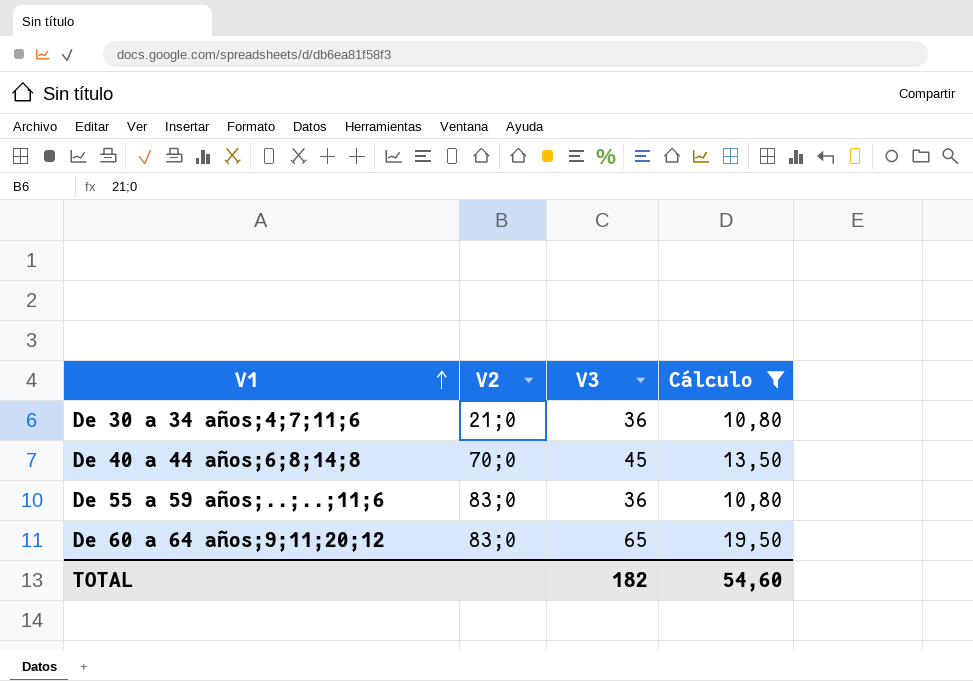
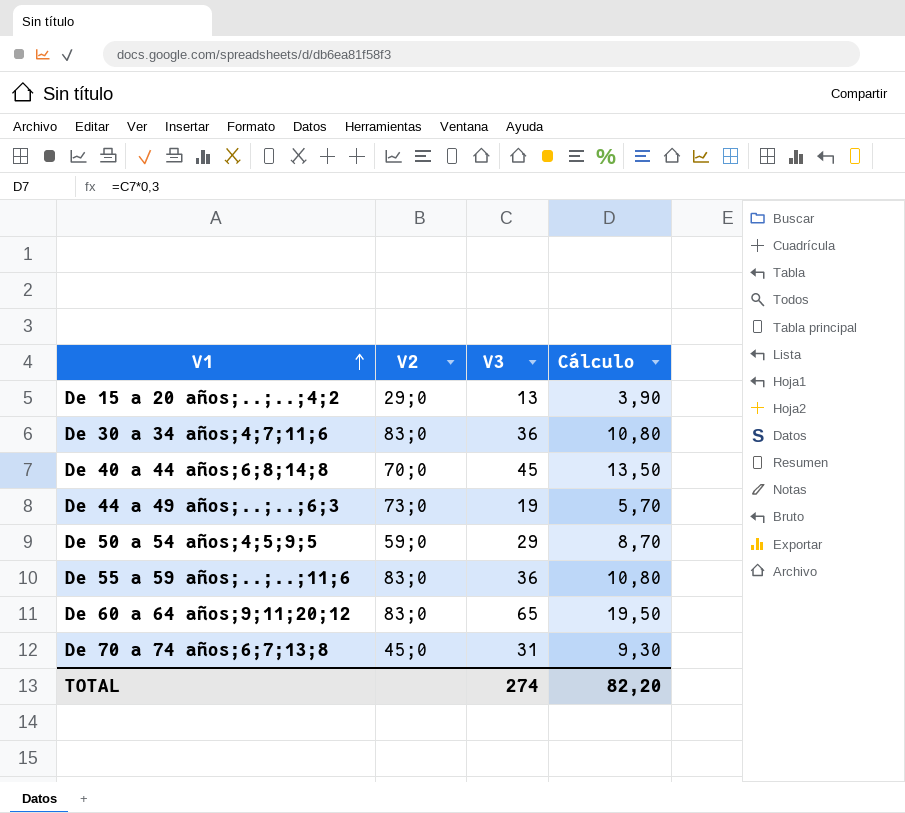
filter: Cálculo >= 10,80 -> none
De 30 a 34 años;4;7;11;6 | V2: 21;0 -> 83;0
TOTAL | V3: 182 -> 274
TOTAL | Cálculo: 54,60 -> 82,20

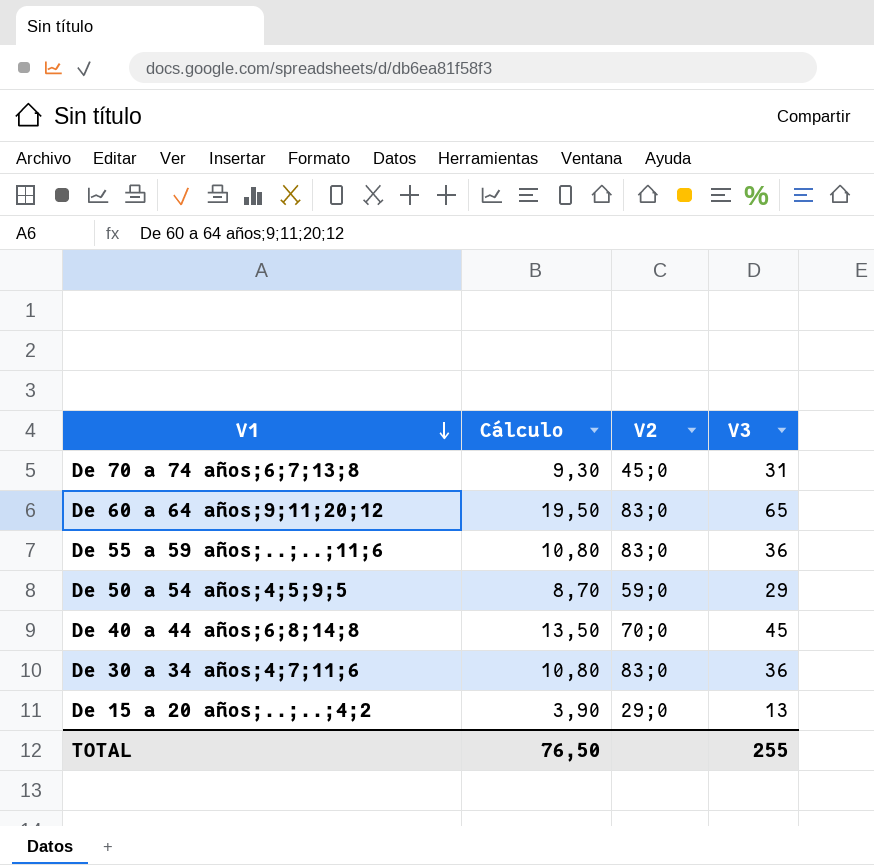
row order: V1 ascending -> V1 descending
column Cálculo | position: 4 -> 2
row De 44 a 49 años;..;..;6;3: 73;0 | 19 | 5,70 -> none
TOTAL | Cálculo: 82,20 -> 76,50
TOTAL | V3: 274 -> 255

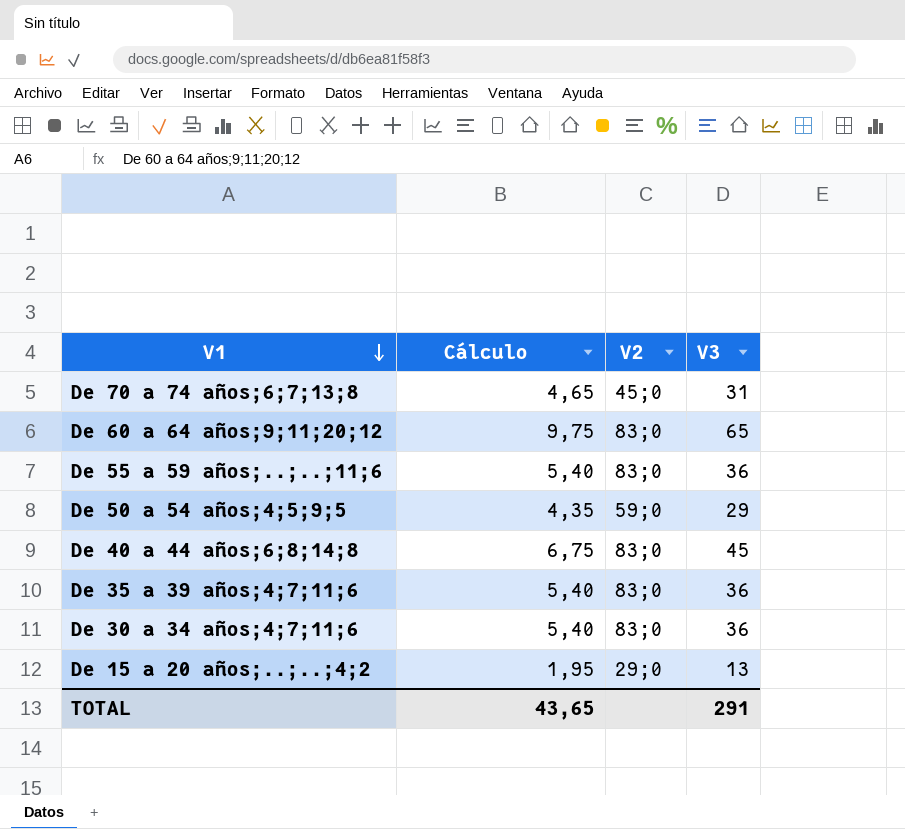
column Cálculo | formula: [V3] * 0,3 -> [V3] * 0,15
De 40 a 44 años;6;8;14;8 | V2: 70;0 -> 83;0
row De 35 a 39 años;4;7;11;6: none -> 5,40 | 83;0 | 36
TOTAL | Cálculo: 76,50 -> 43,65
TOTAL | V3: 255 -> 291

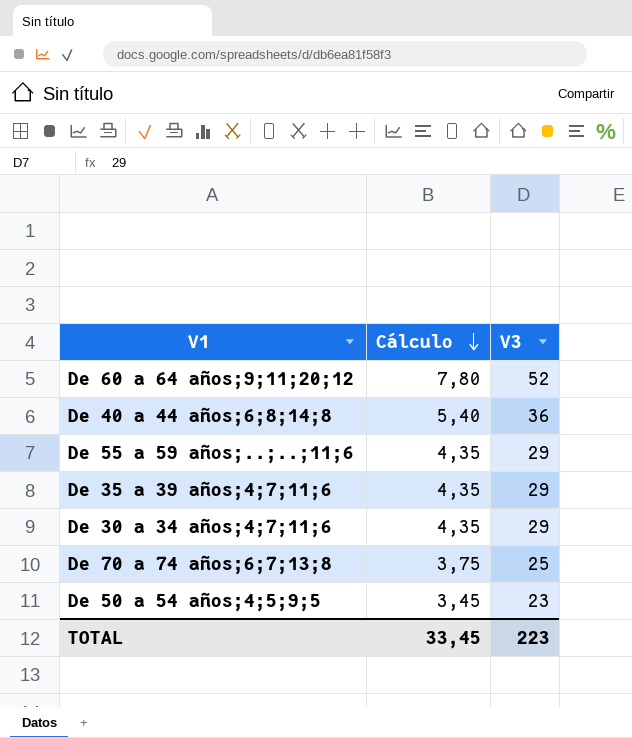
row order: V1 descending -> Cálculo descending
column V2 | position: 3 -> none
row De 15 a 20 años;..;..;4;2: 1,95 | 29;0 | 13 -> none
De 60 a 64 años;9;11;20;12 | Cálculo: 9,75 -> 7,80
De 60 a 64 años;9;11;20;12 | V3: 65 -> 52
De 40 a 44 años;6;8;14;8 | Cálculo: 6,75 -> 5,40
De 40 a 44 años;6;8;14;8 | V3: 45 -> 36
De 55 a 59 años;..;..;11;6 | Cálculo: 5,40 -> 4,35
De 55 a 59 años;..;..;11;6 | V3: 36 -> 29
De 35 a 39 años;4;7;11;6 | Cálculo: 5,40 -> 4,35
De 35 a 39 años;4;7;11;6 | V3: 36 -> 29
De 30 a 34 años;4;7;11;6 | Cálculo: 5,40 -> 4,35
De 30 a 34 años;4;7;11;6 | V3: 36 -> 29
De 70 a 74 años;6;7;13;8 | Cálculo: 4,65 -> 3,75
De 70 a 74 años;6;7;13;8 | V3: 31 -> 25
De 50 a 54 años;4;5;9;5 | Cálculo: 4,35 -> 3,45
De 50 a 54 años;4;5;9;5 | V3: 29 -> 23
TOTAL | Cálculo: 43,65 -> 33,45
TOTAL | V3: 291 -> 223

